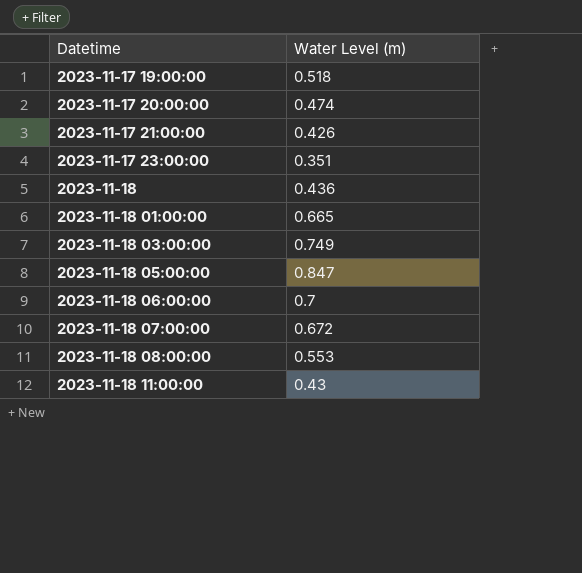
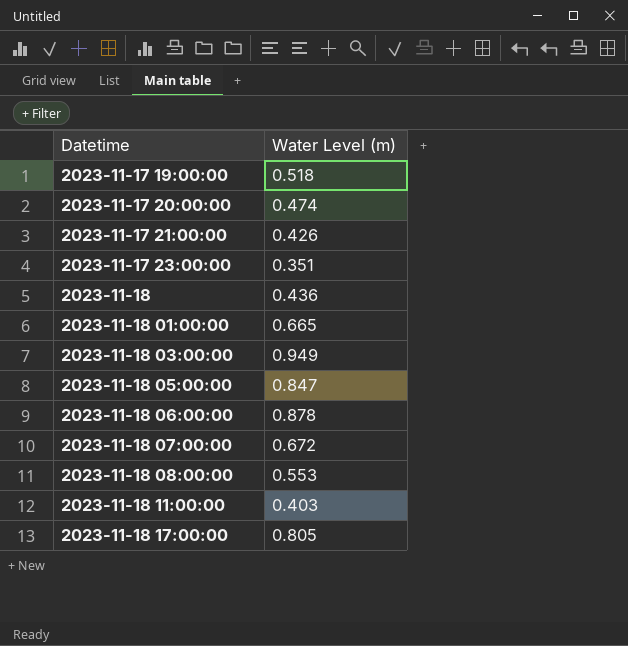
2023-11-18 03:00:00 | Water Level (m): 0.749 -> 0.949
2023-11-18 06:00:00 | Water Level (m): 0.7 -> 0.878
2023-11-18 11:00:00 | Water Level (m): 0.43 -> 0.403
row 2023-11-18 17:00:00: none -> 0.805

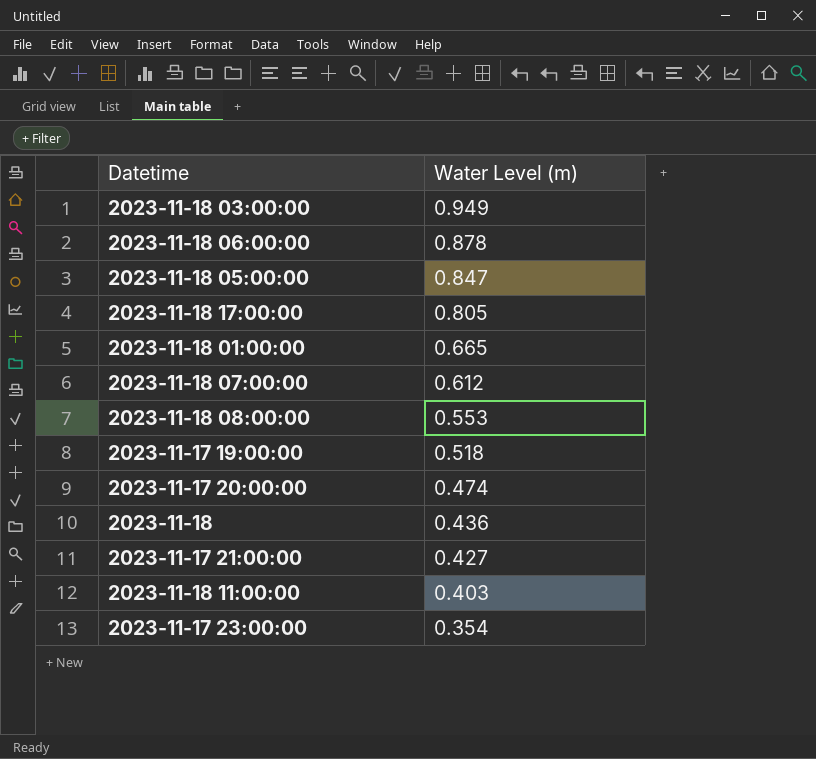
row order: Datetime ascending -> Water Level (m) descending
2023-11-18 07:00:00 | Water Level (m): 0.672 -> 0.612
2023-11-17 21:00:00 | Water Level (m): 0.426 -> 0.427
2023-11-17 23:00:00 | Water Level (m): 0.351 -> 0.354

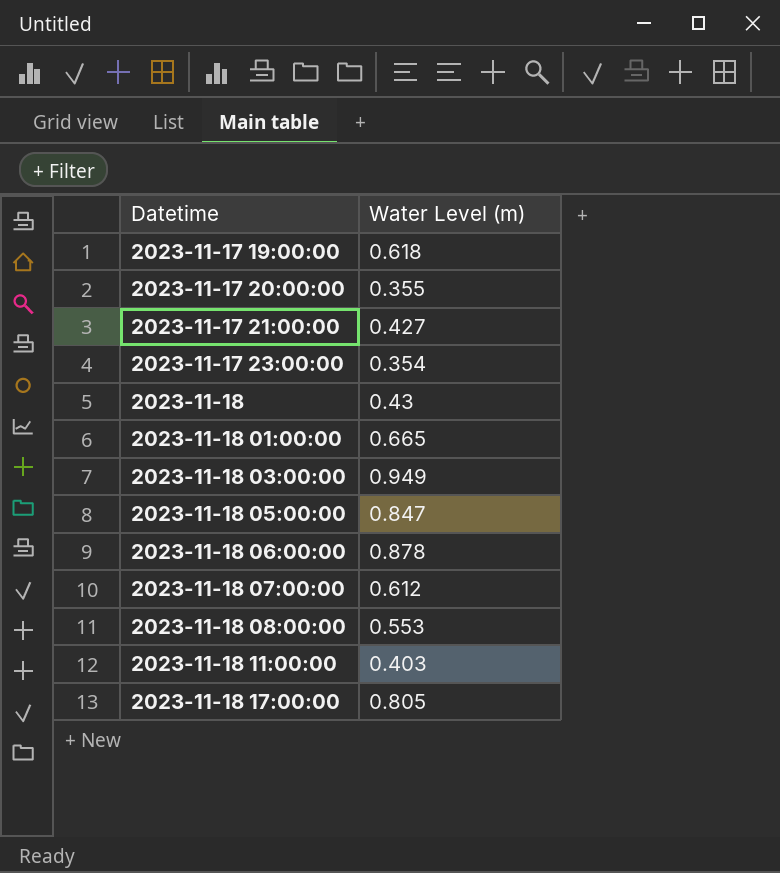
row order: Water Level (m) descending -> Datetime ascending
2023-11-17 19:00:00 | Water Level (m): 0.518 -> 0.618
2023-11-17 20:00:00 | Water Level (m): 0.474 -> 0.355
2023-11-18 | Water Level (m): 0.436 -> 0.43

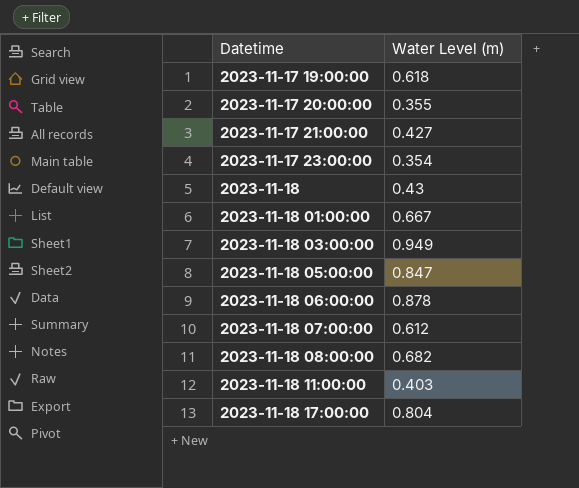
2023-11-18 01:00:00 | Water Level (m): 0.665 -> 0.667
2023-11-18 08:00:00 | Water Level (m): 0.553 -> 0.682
2023-11-18 17:00:00 | Water Level (m): 0.805 -> 0.804

